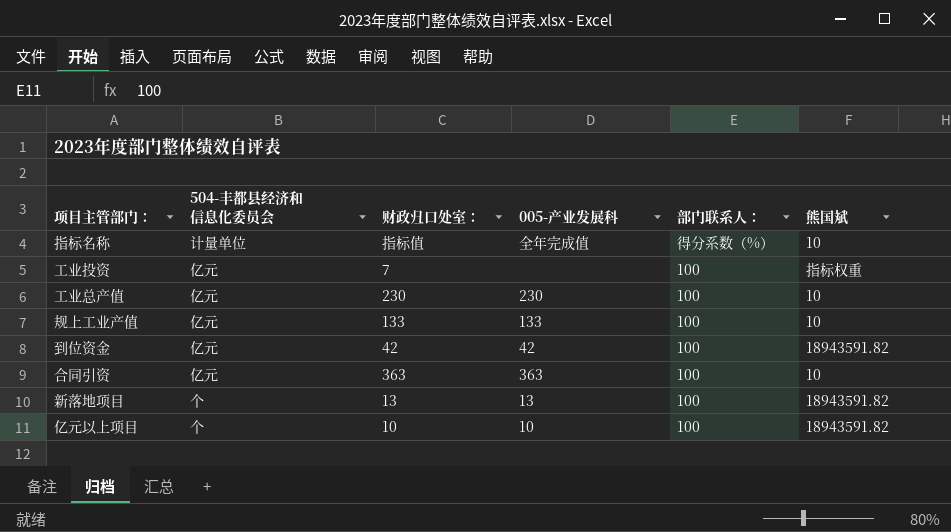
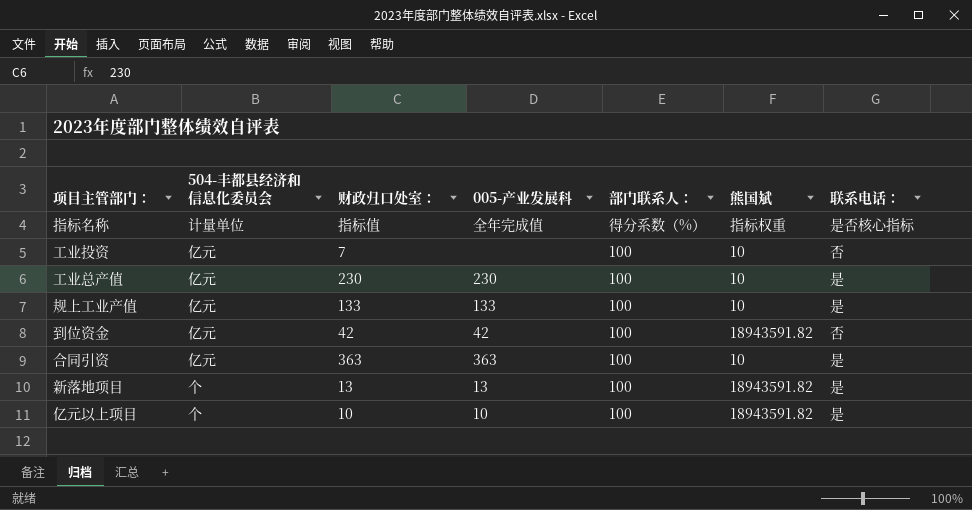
column 联系电话： | position: none -> 7
指标名称 | 熊国斌: 10 -> 指标权重
工业投资 | 熊国斌: 指标权重 -> 10

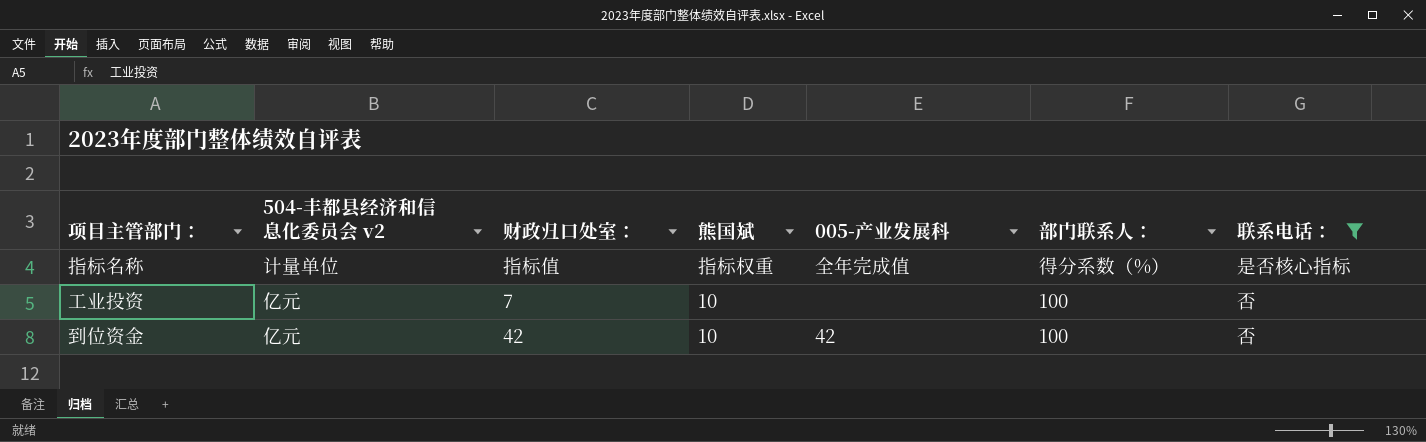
filter: none -> 联系电话： != 是
column name: 504-丰都县经济和信息化委员会 -> 504-丰都县经济和信息化委员会 v2
column 熊国斌 | position: 6 -> 4
到位资金 | 熊国斌: 18943591.82 -> 10

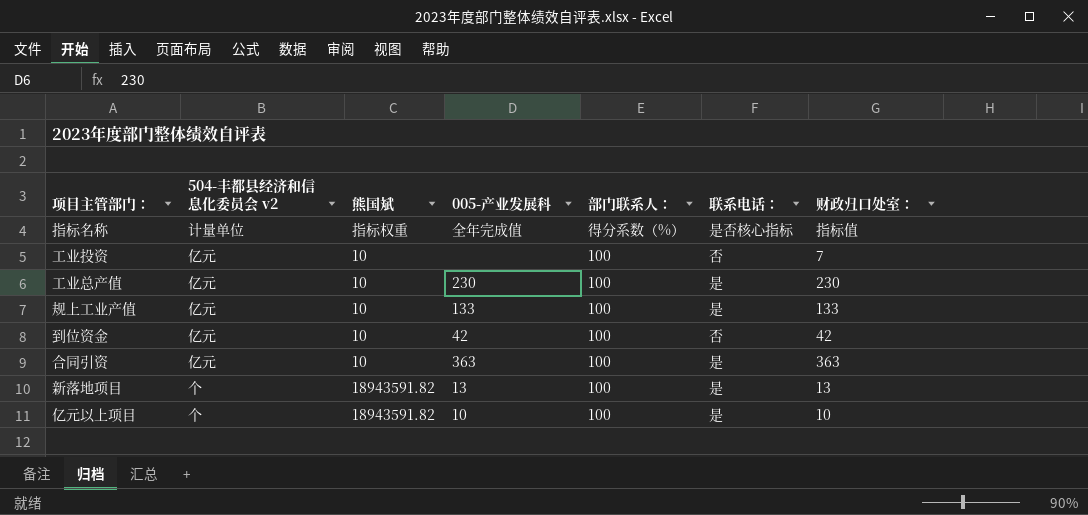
filter: 联系电话： != 是 -> none
column 财政归口处室： | position: 3 -> 7

